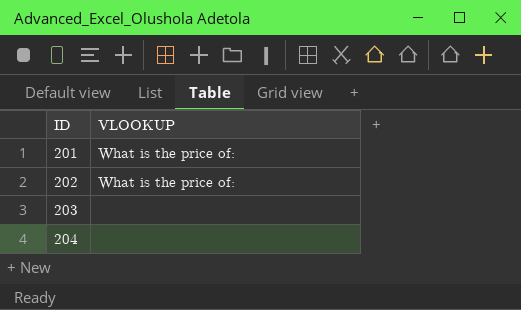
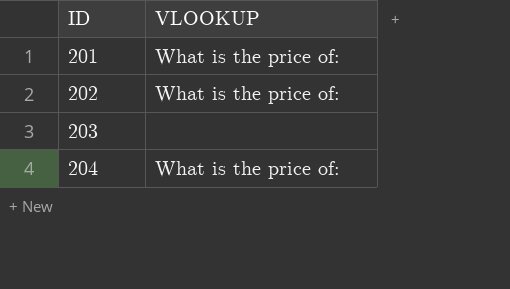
204 | VLOOKUP: none -> What is the price of:

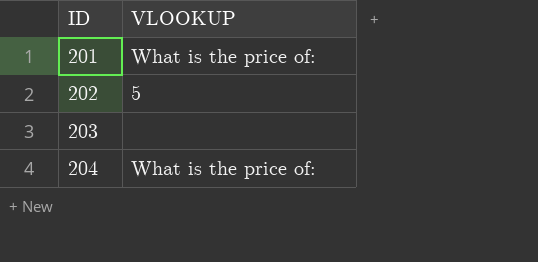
202 | VLOOKUP: What is the price of: -> 5

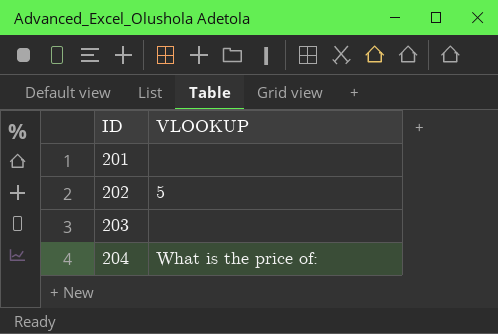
201 | VLOOKUP: What is the price of: -> none

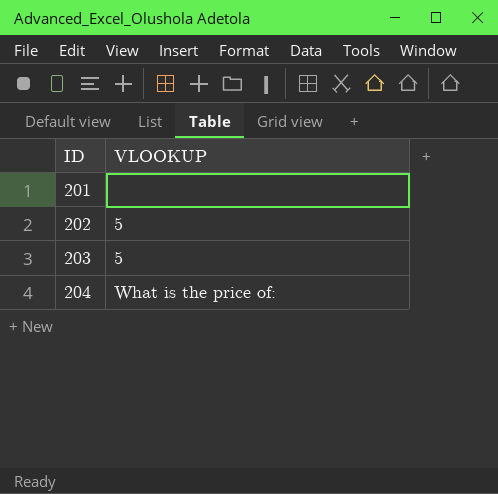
203 | VLOOKUP: none -> 5

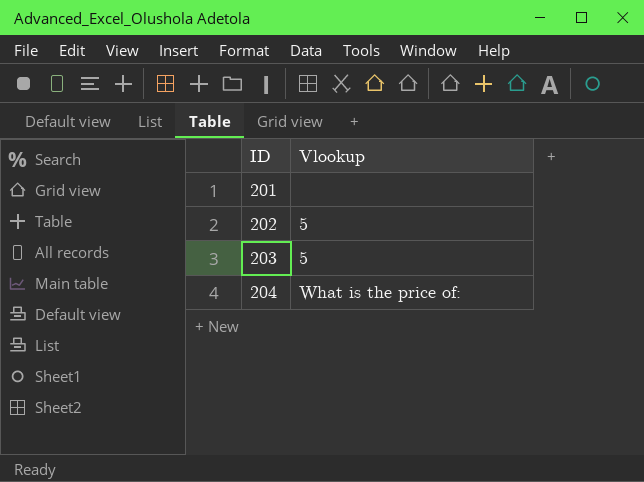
column name: VLOOKUP -> Vlookup

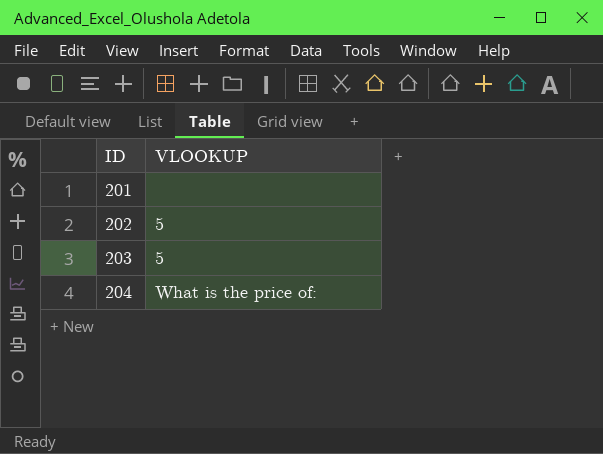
column name: Vlookup -> VLOOKUP

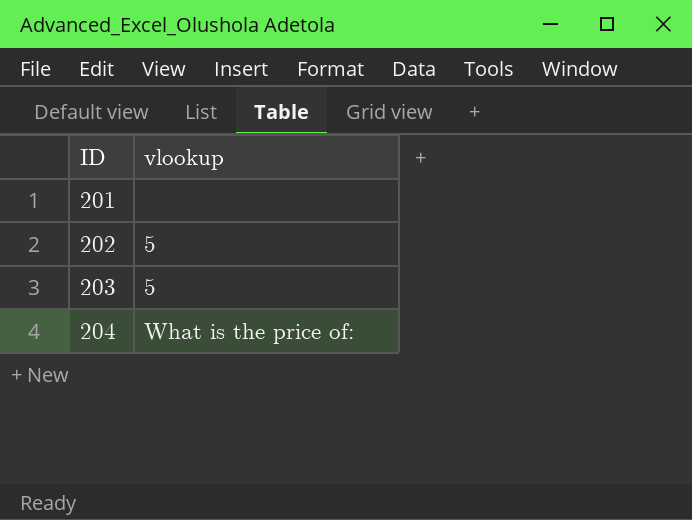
column name: VLOOKUP -> vlookup

